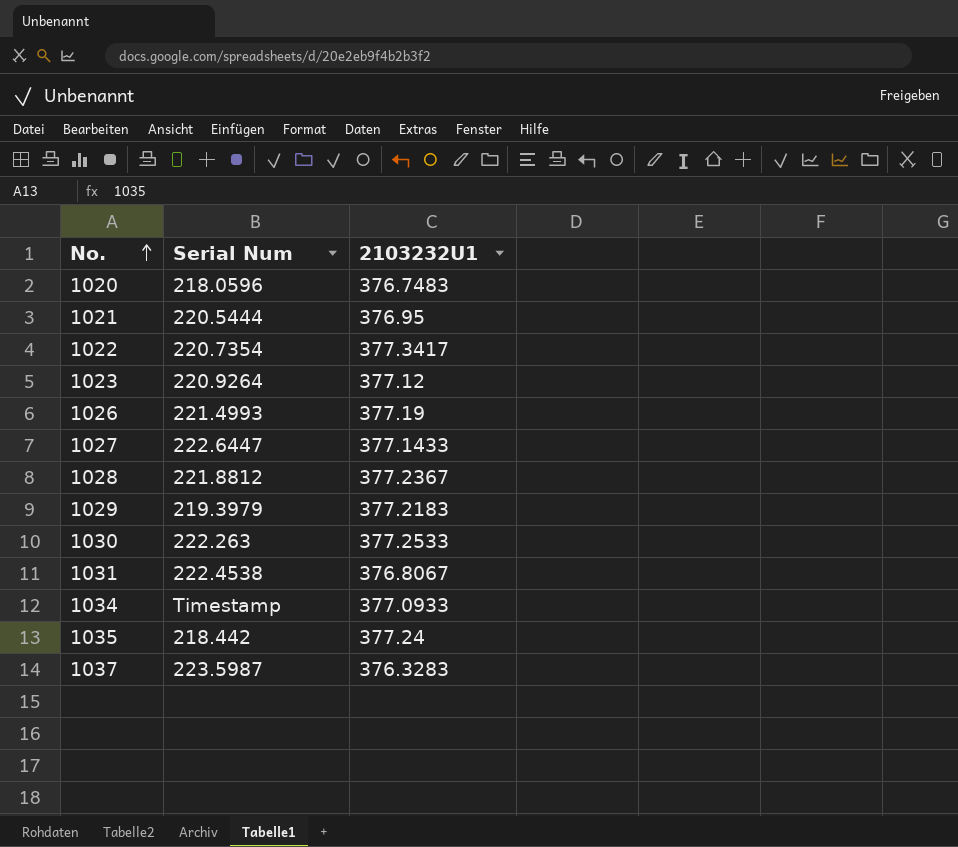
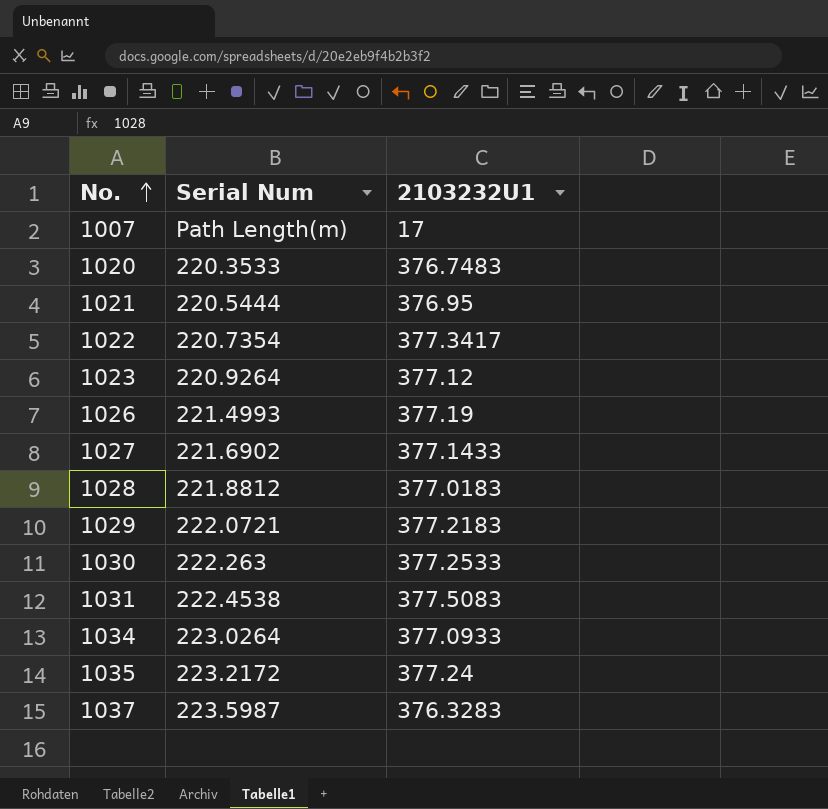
row 1007: none -> Path Length(m) | 17
1020 | Serial Num: 218.0596 -> 220.3533
1027 | Serial Num: 222.6447 -> 221.6902
1028 | 2103232U1: 377.2367 -> 377.0183
1029 | Serial Num: 219.3979 -> 222.0721
1031 | 2103232U1: 376.8067 -> 377.5083
1034 | Serial Num: Timestamp -> 223.0264
1035 | Serial Num: 218.442 -> 223.2172

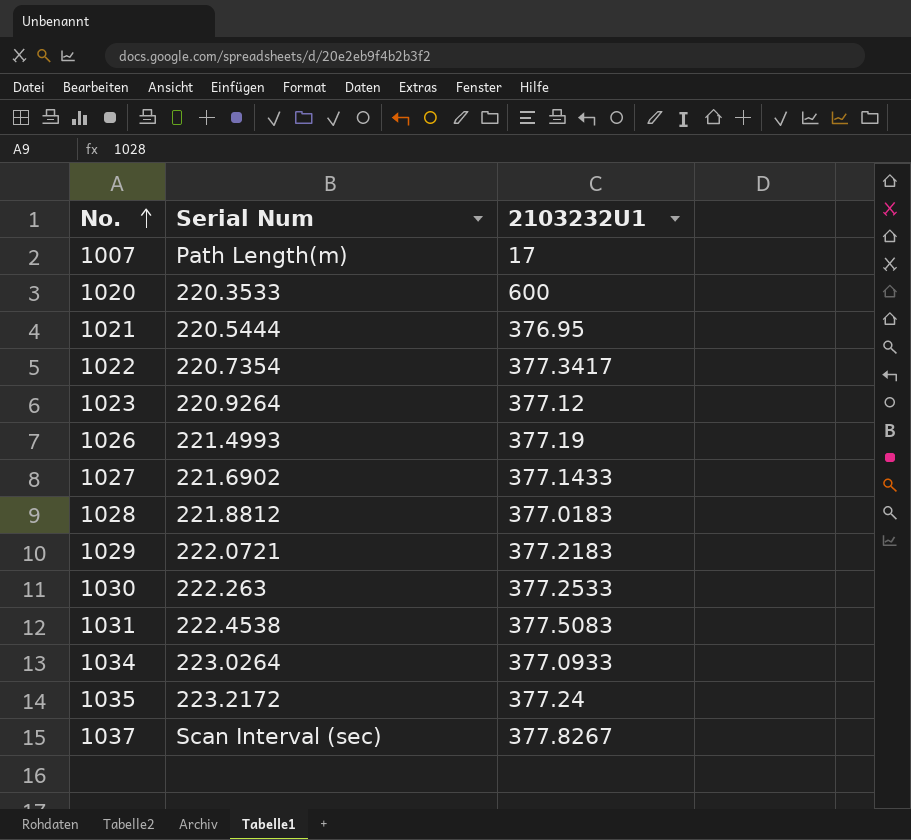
1020 | 2103232U1: 376.7483 -> 600
1037 | Serial Num: 223.5987 -> Scan Interval (sec)
1037 | 2103232U1: 376.3283 -> 377.8267

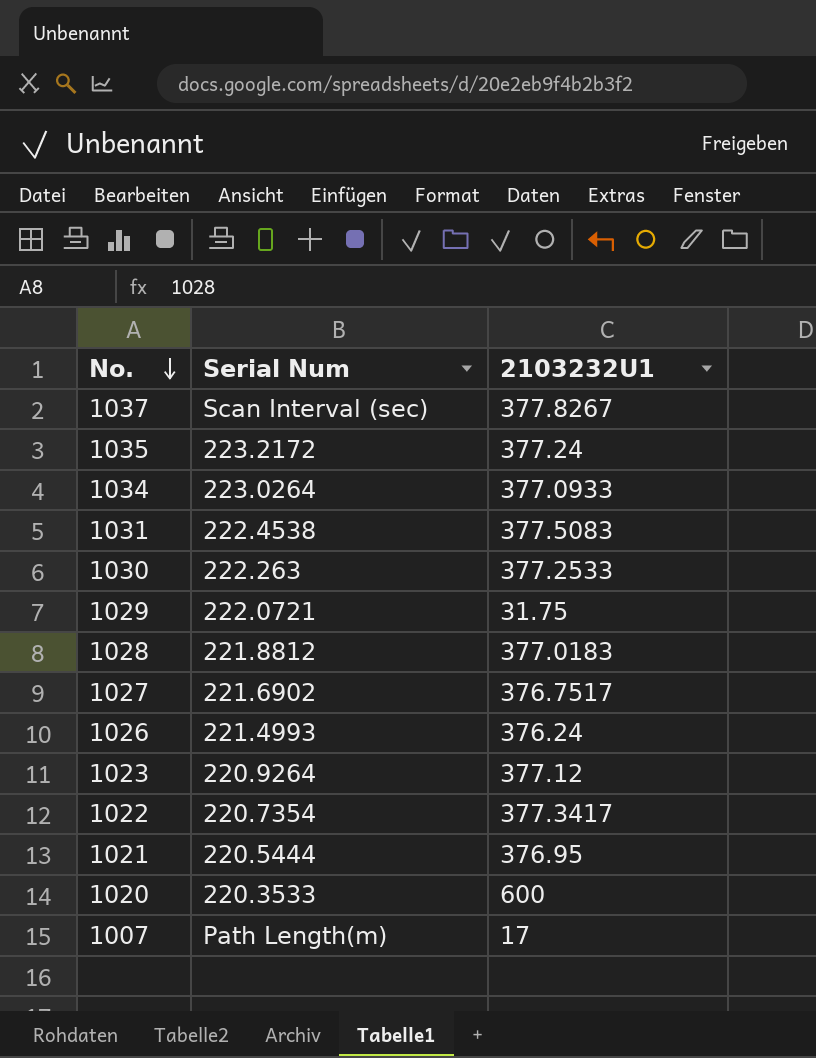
row order: No. ascending -> No. descending
1029 | 2103232U1: 377.2183 -> 31.75
1027 | 2103232U1: 377.1433 -> 376.7517
1026 | 2103232U1: 377.19 -> 376.24

